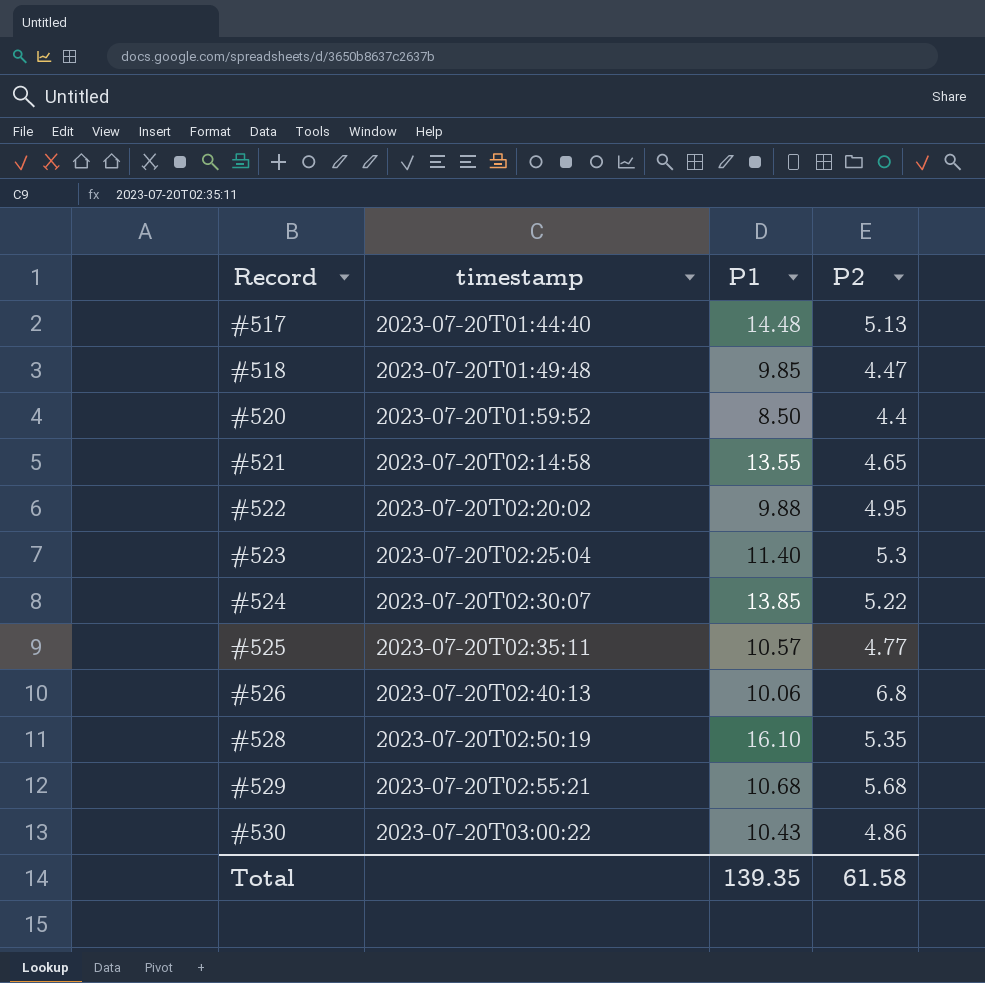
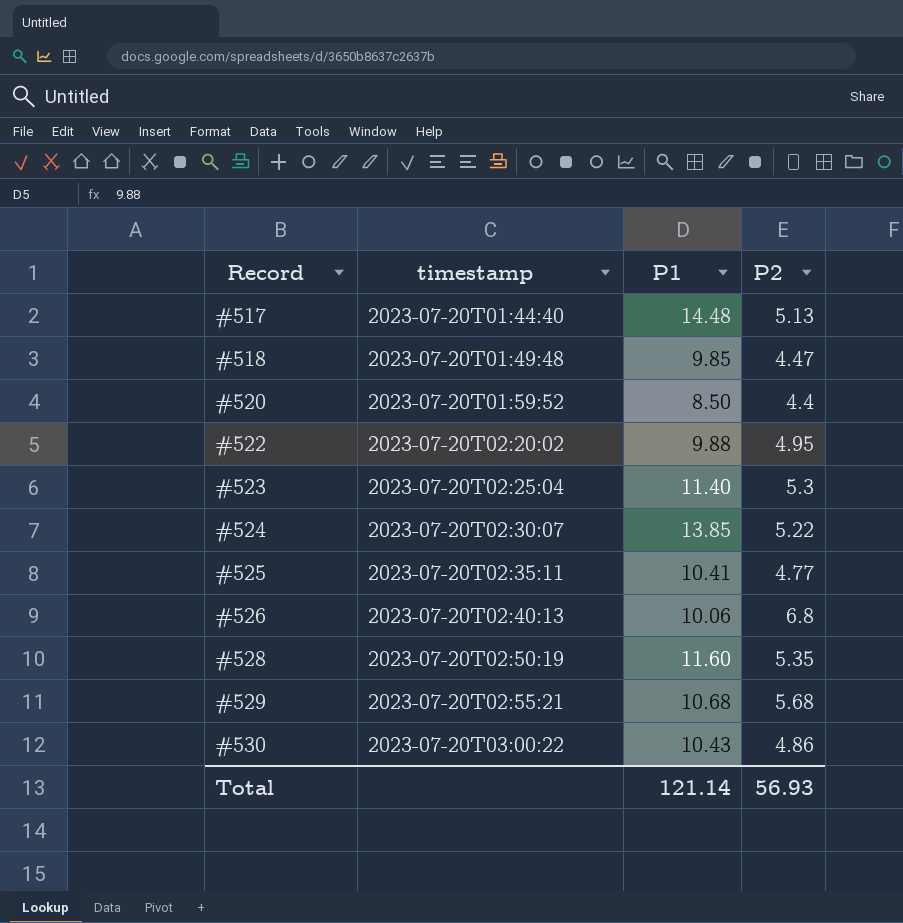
row #521: 2023-07-20T02:14:58 | 13.55 | 4.65 -> none
#525 | P1: 10.57 -> 10.41
#528 | P1: 16.10 -> 11.60
Total | P1: 139.35 -> 121.14
Total | P2: 61.58 -> 56.93

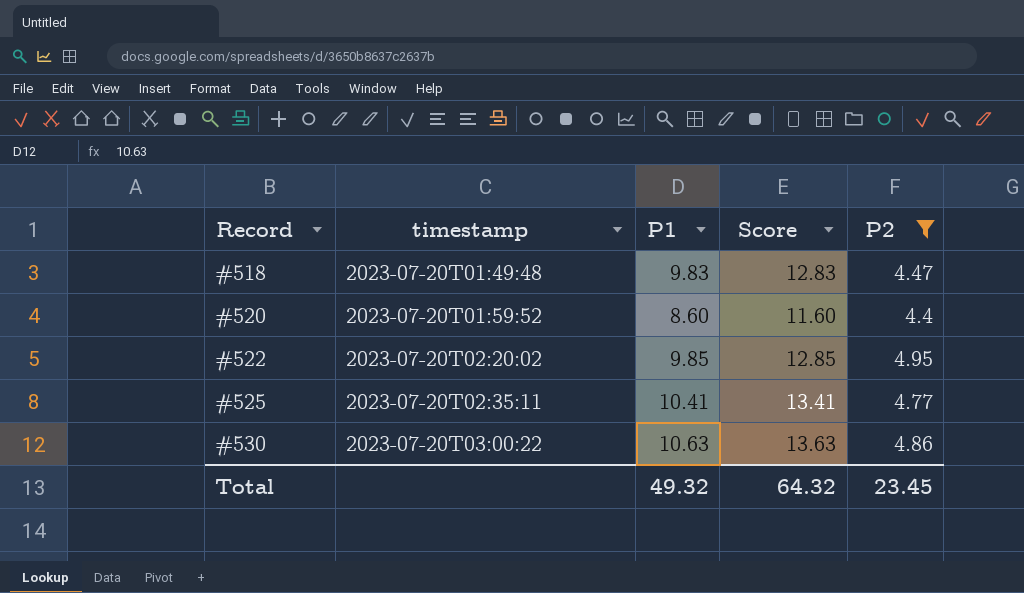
filter: none -> P2 <= 4.95
column Score | formula: none -> [P1] + 3
#518 | P1: 9.85 -> 9.83
#520 | P1: 8.50 -> 8.60
#522 | P1: 9.88 -> 9.85
#530 | P1: 10.43 -> 10.63
Total | P1: 121.14 -> 49.32
Total | P2: 56.93 -> 23.45

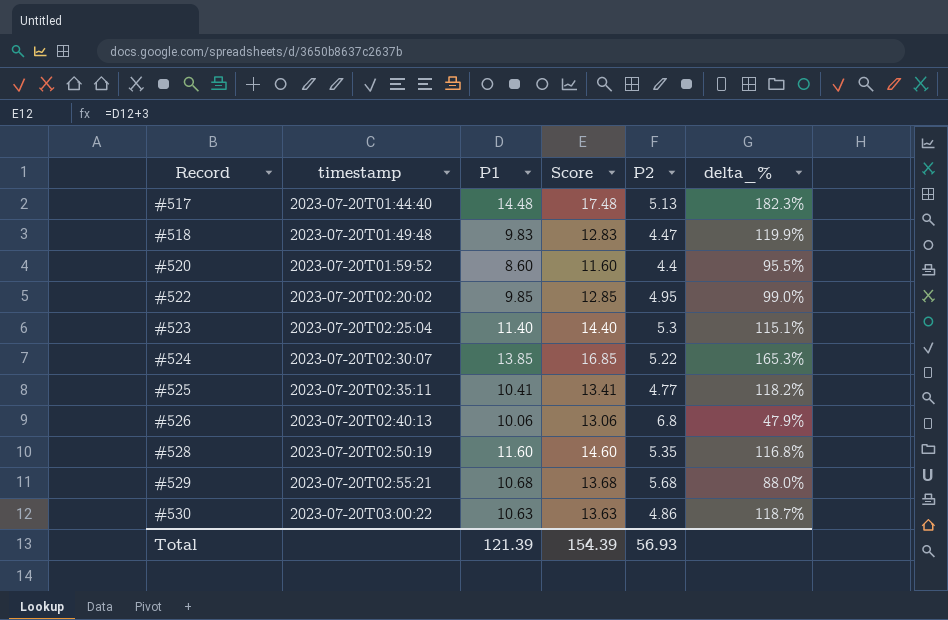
filter: P2 <= 4.95 -> none
column delta_% | formula: none -> ([P1] - [P2]) / [P2]
Total | P1: 49.32 -> 121.39
Total | Score: 64.32 -> 154.39
Total | P2: 23.45 -> 56.93

